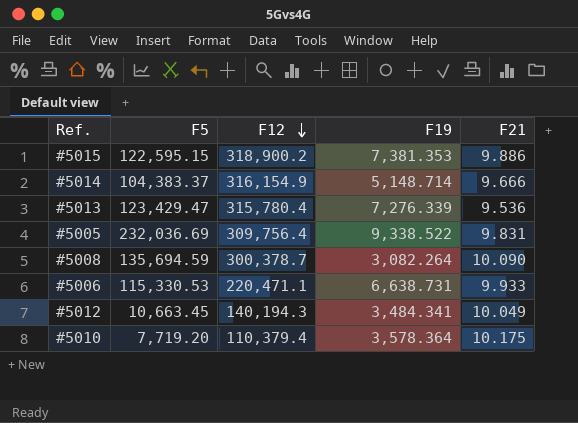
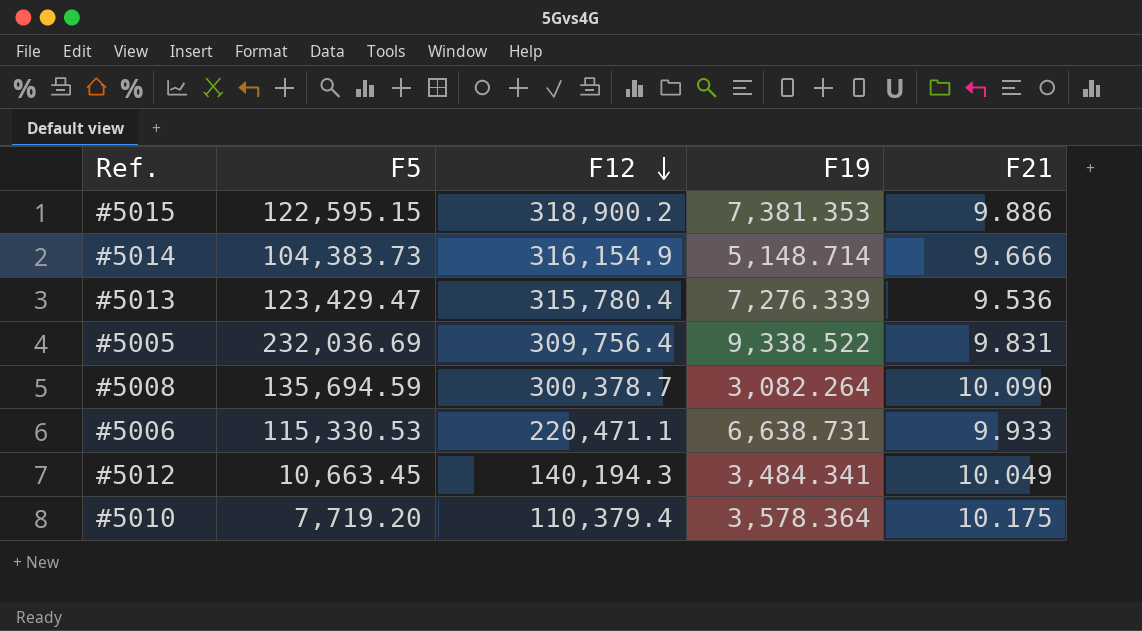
#5014 | F5: 104,383.37 -> 104,383.73

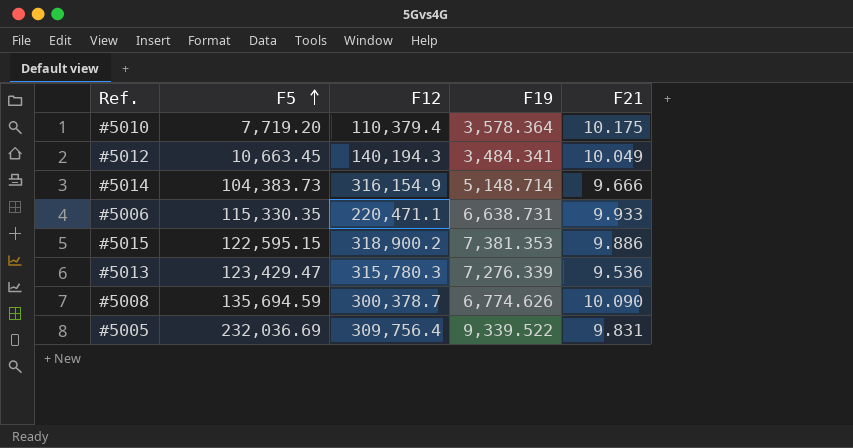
row order: F12 descending -> F5 ascending
#5006 | F5: 115,330.53 -> 115,330.35
#5013 | F12: 315,780.4 -> 315,780.3
#5008 | F19: 3,082.264 -> 6,774.626
#5005 | F19: 9,338.522 -> 9,339.522

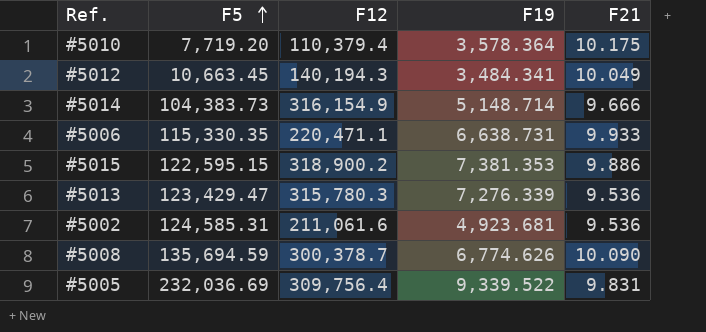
row #5002: none -> 124,585.31 | 211,061.6 | 4,923.681 | 9.536

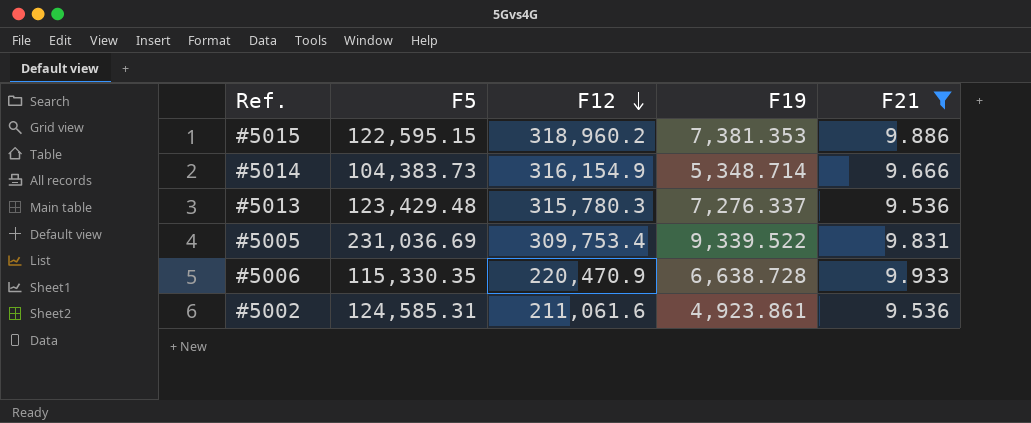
filter: none -> F21 <= 9.933
row order: F5 ascending -> F12 descending
#5015 | F12: 318,900.2 -> 318,960.2
#5014 | F19: 5,148.714 -> 5,348.714
#5013 | F5: 123,429.47 -> 123,429.48
#5013 | F19: 7,276.339 -> 7,276.337
#5005 | F5: 232,036.69 -> 231,036.69
#5005 | F12: 309,756.4 -> 309,753.4
#5006 | F12: 220,471.1 -> 220,470.9
#5006 | F19: 6,638.731 -> 6,638.728
#5002 | F19: 4,923.681 -> 4,923.861

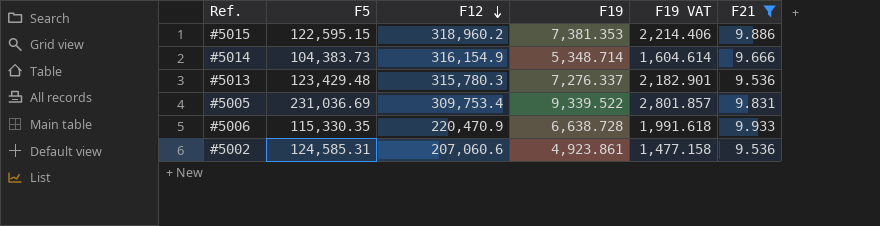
column F19 VAT | formula: none -> [F19] * 0.3
#5002 | F12: 211,061.6 -> 207,060.6

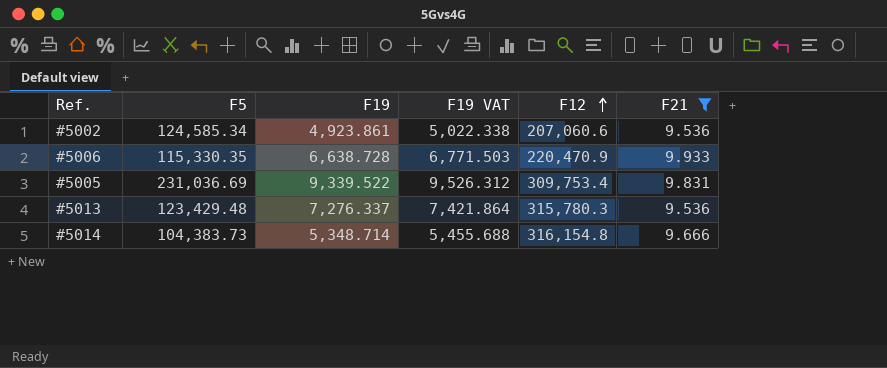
row order: F12 descending -> F12 ascending
column F19 VAT | formula: [F19] * 0.3 -> [F19] * 1.02
column F12 | position: 3 -> 5
row #5015: 122,595.15 | 318,960.2 | 7,381.353 | 2,214.406 | 9.886 -> none
#5002 | F5: 124,585.31 -> 124,585.34
#5014 | F12: 316,154.9 -> 316,154.8

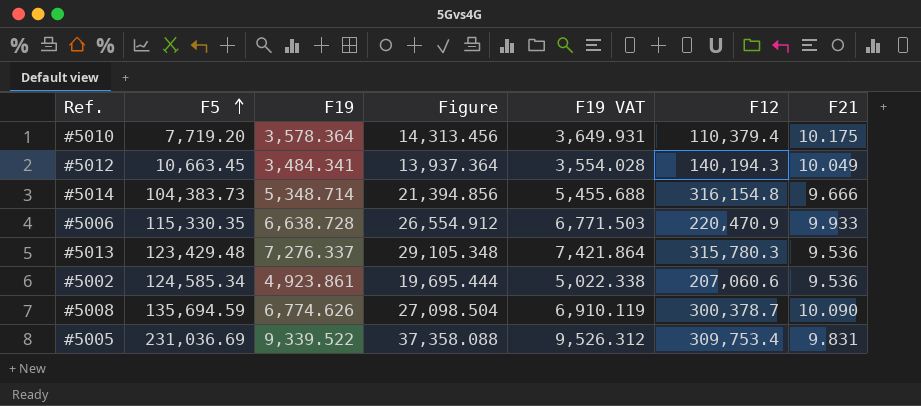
filter: F21 <= 9.933 -> none
row order: F12 ascending -> F5 ascending
column Figure | formula: none -> [F19] * 4

